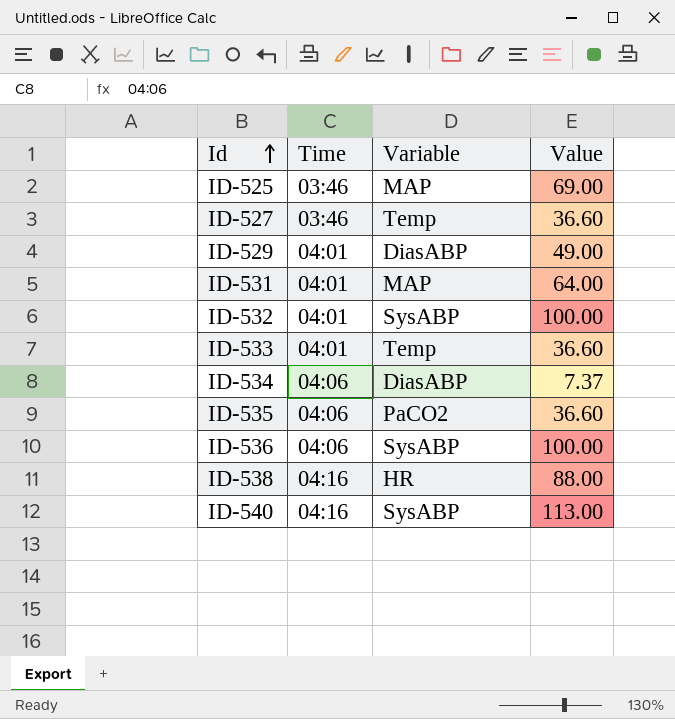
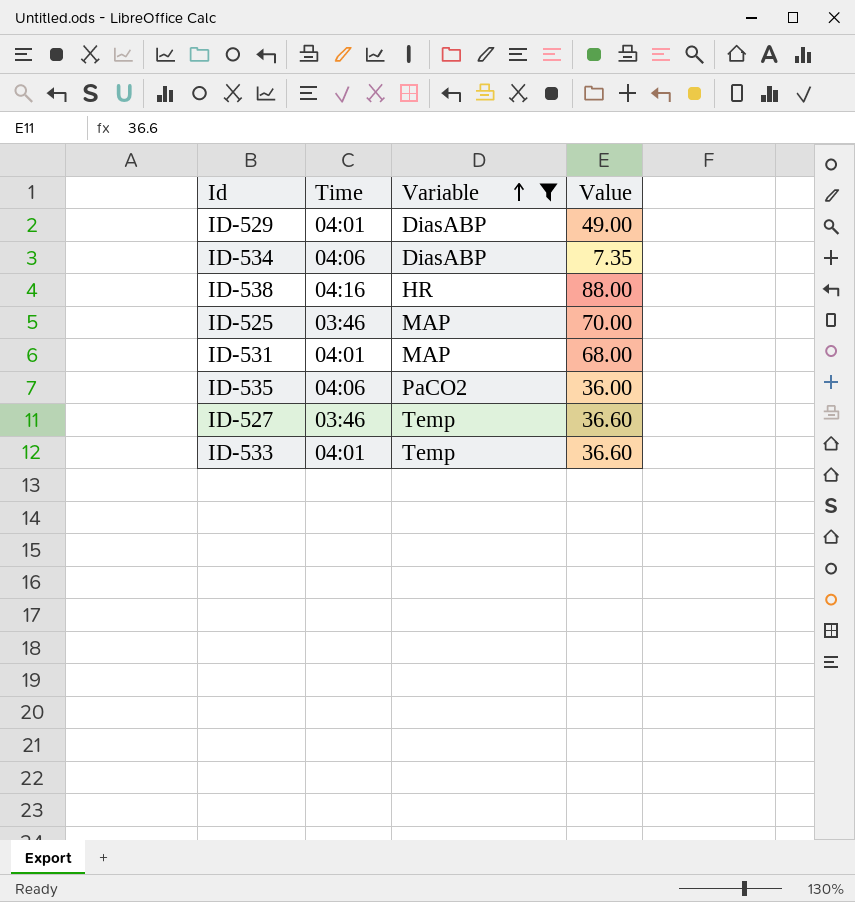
filter: none -> Variable != SysABP
row order: Id ascending -> Variable ascending
ID-534 | Value: 7.37 -> 7.35
ID-525 | Value: 69.00 -> 70.00
ID-531 | Value: 64.00 -> 68.00
ID-535 | Value: 36.60 -> 36.00

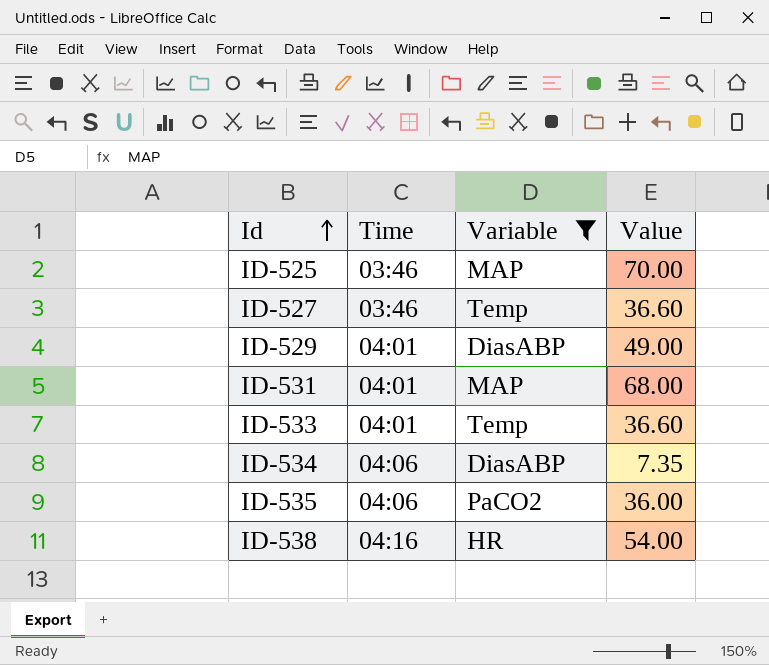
row order: Variable ascending -> Id ascending
ID-538 | Value: 88.00 -> 54.00

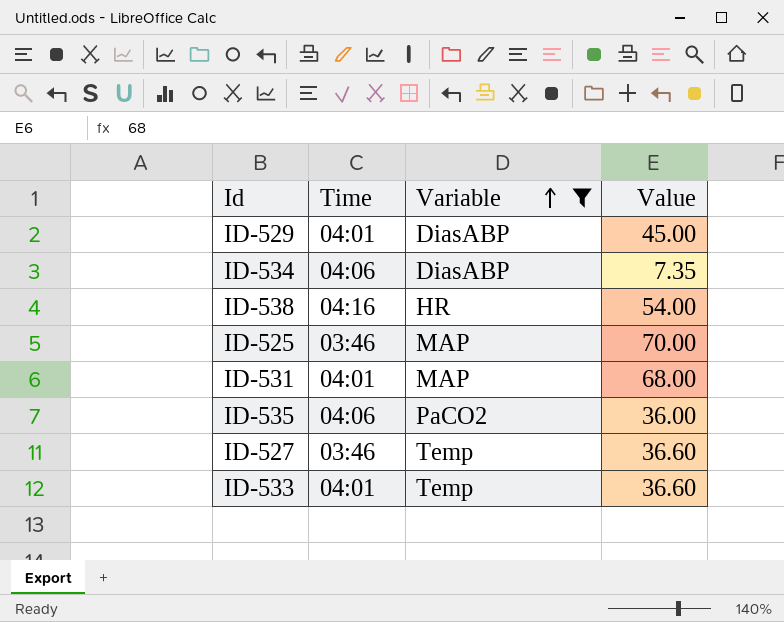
row order: Id ascending -> Variable ascending
ID-529 | Value: 49.00 -> 45.00

